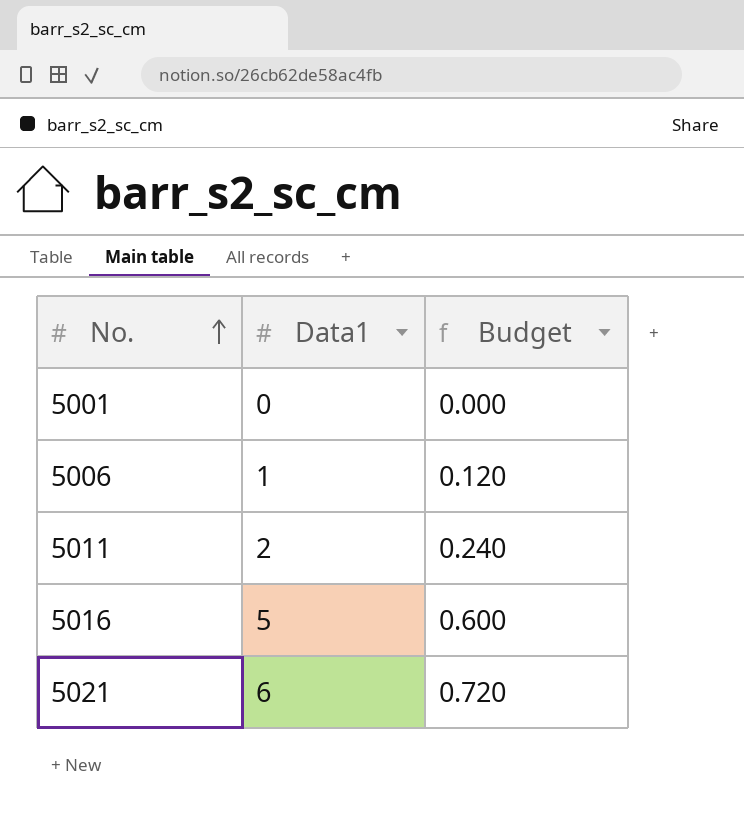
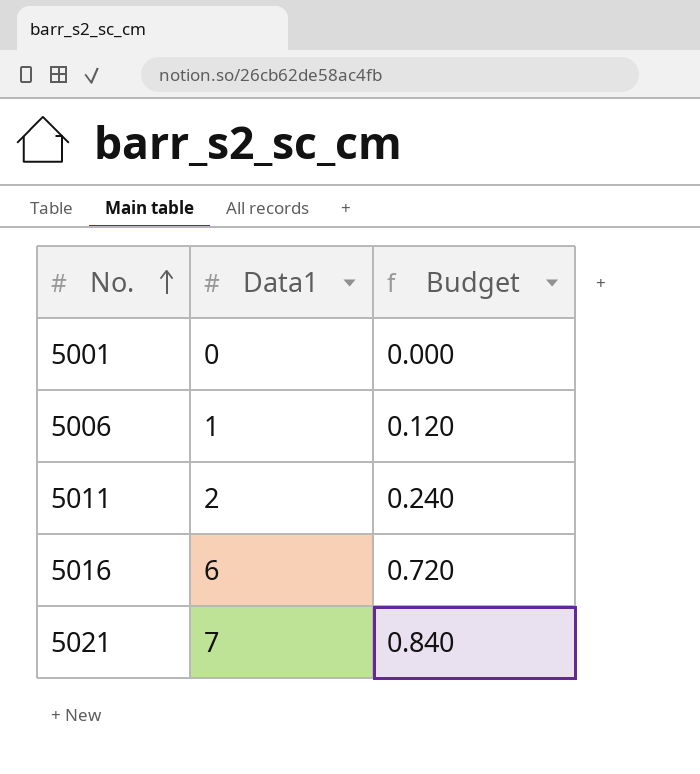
5016 | Data1: 5 -> 6
5016 | Budget: 0.600 -> 0.720
5021 | Data1: 6 -> 7
5021 | Budget: 0.720 -> 0.840

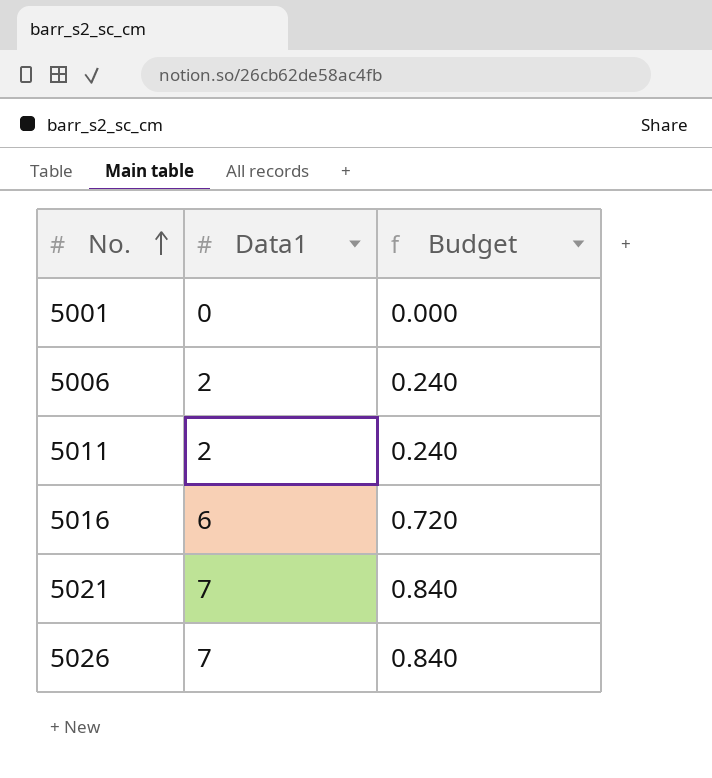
5006 | Data1: 1 -> 2
5006 | Budget: 0.120 -> 0.240
row 5026: none -> 7 | 0.840

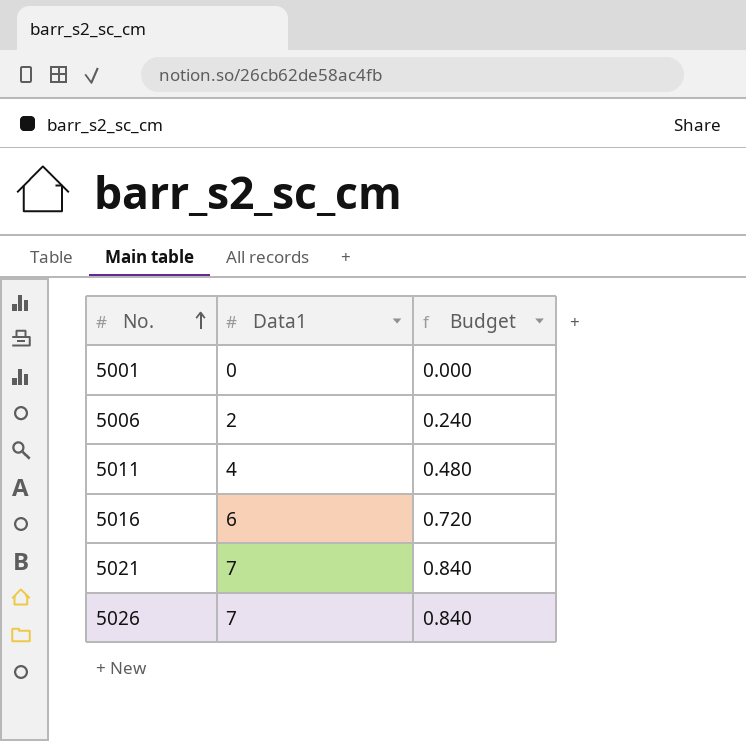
5011 | Data1: 2 -> 4
5011 | Budget: 0.240 -> 0.480

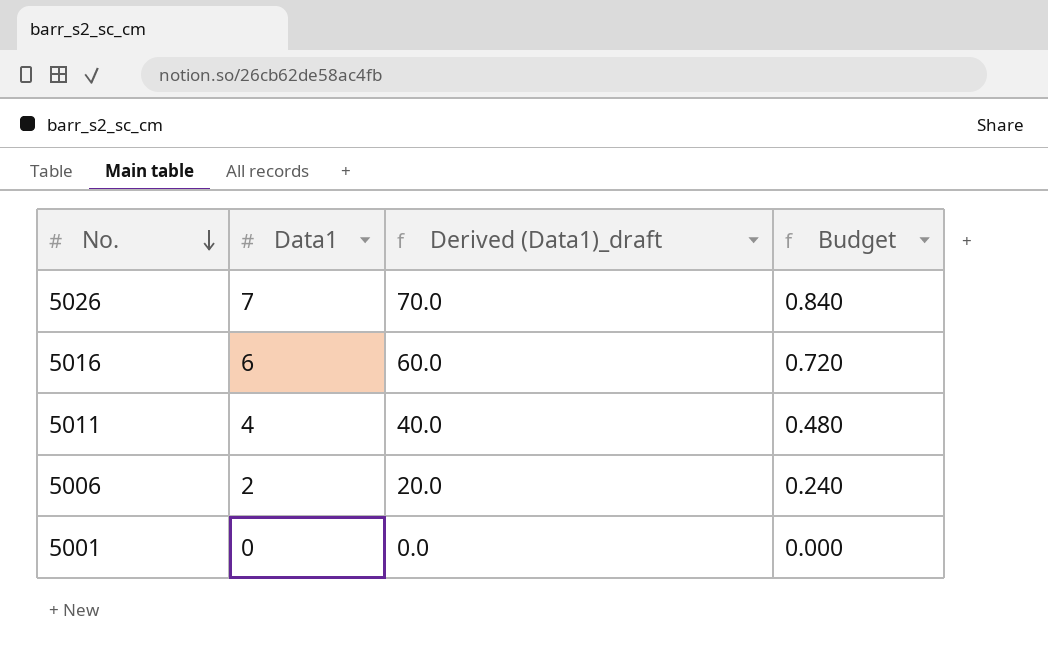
row order: No. ascending -> No. descending
column Derived (Data1)_draft | formula: none -> [Data1] * 10
row 5021: 7 | 0.840 -> none

